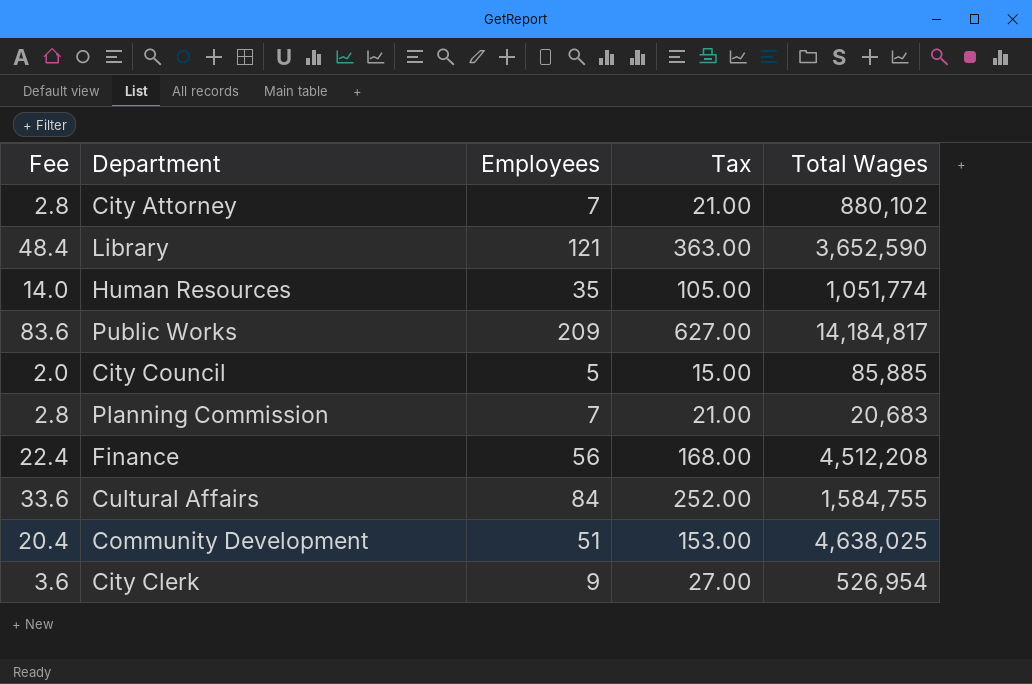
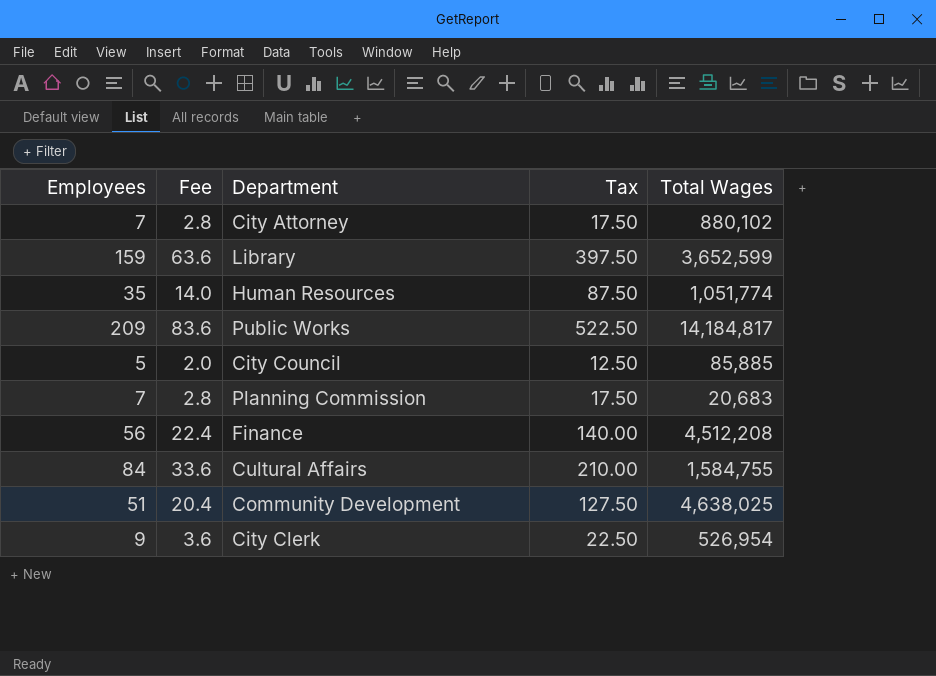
column Employees | position: 3 -> 1
column Tax | formula: [Employees] * 3 -> [Employees] * 2.5
Library | Employees: 121 -> 159
Library | Fee: 48.4 -> 63.6
Library | Total Wages: 3,652,590 -> 3,652,599

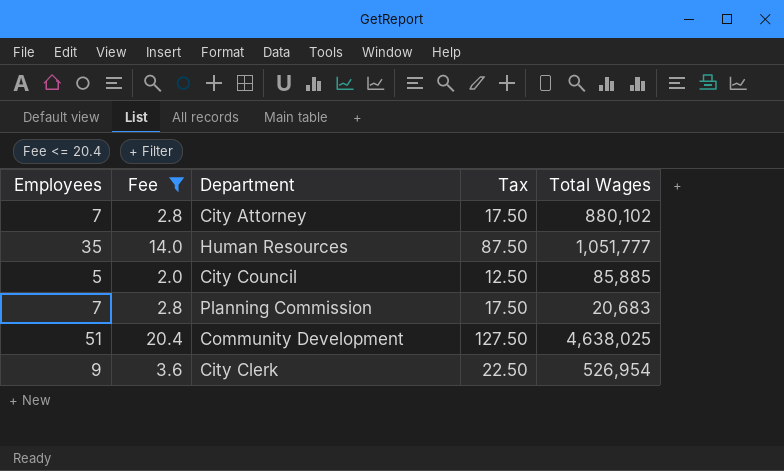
filter: none -> Fee <= 20.4
Human Resources | Total Wages: 1,051,774 -> 1,051,777

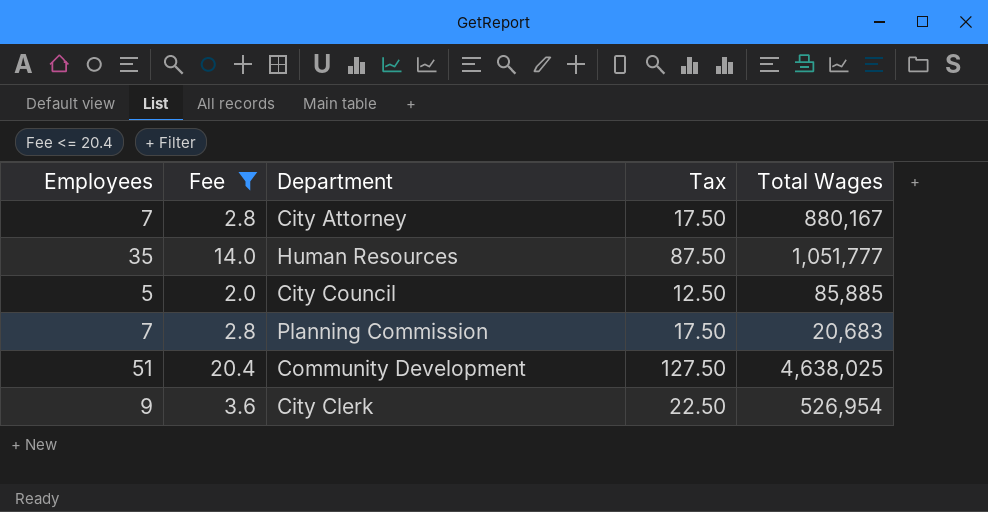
City Attorney | Total Wages: 880,102 -> 880,167

